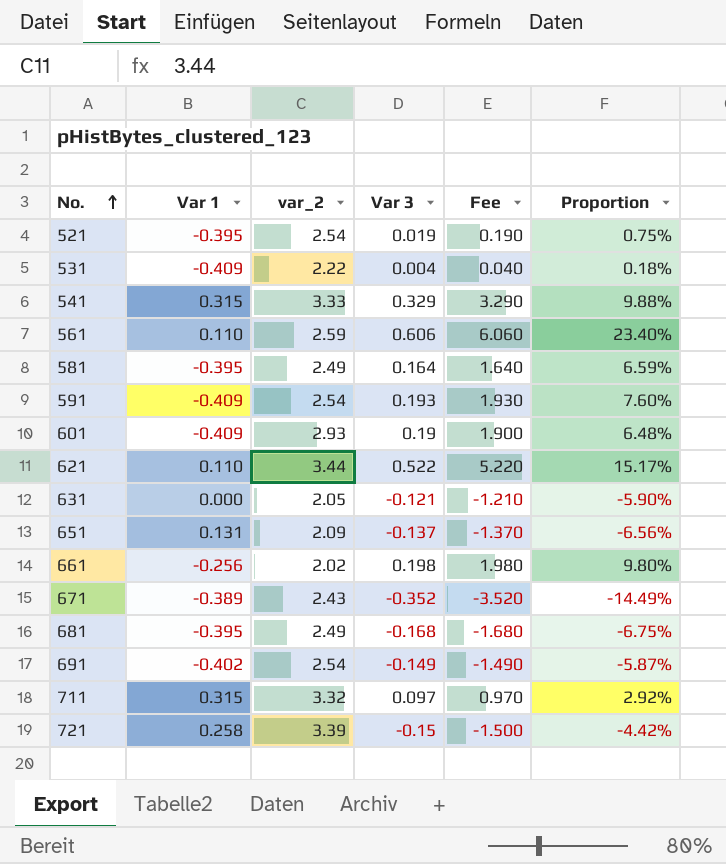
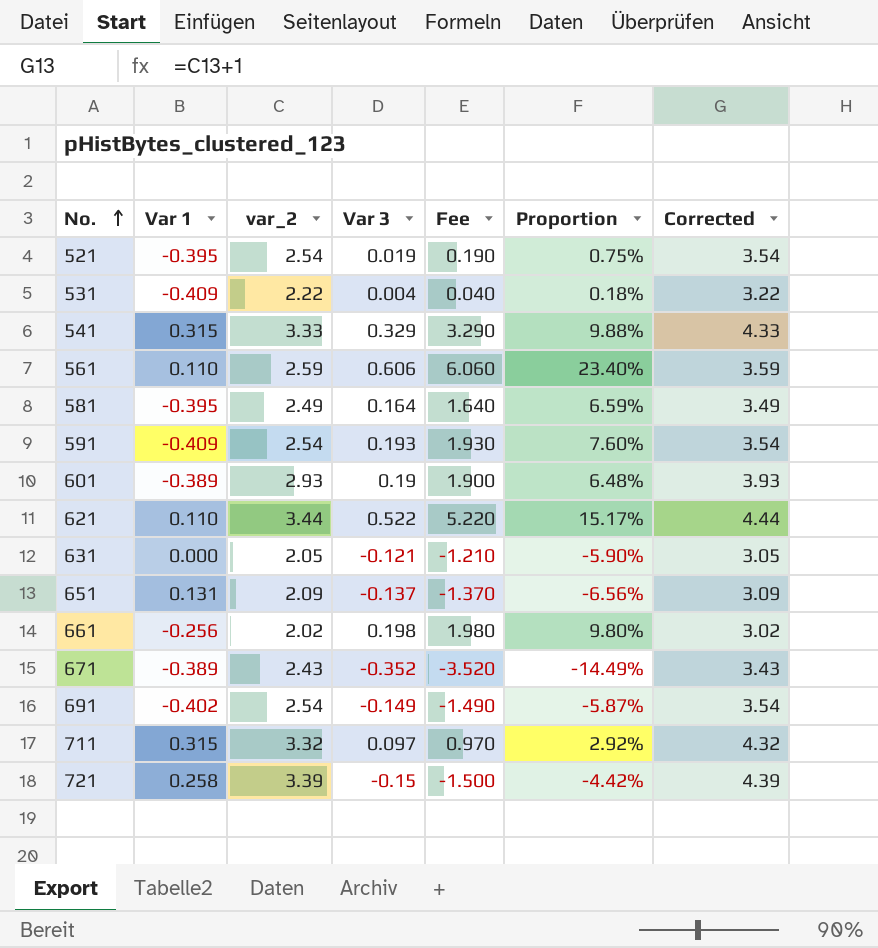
column Corrected | formula: none -> [var_2] + 1
row 681: -0.395 | 2.49 | -0.168 | -1.680 | -6.75% -> none
601 | Var 1: -0.409 -> -0.389

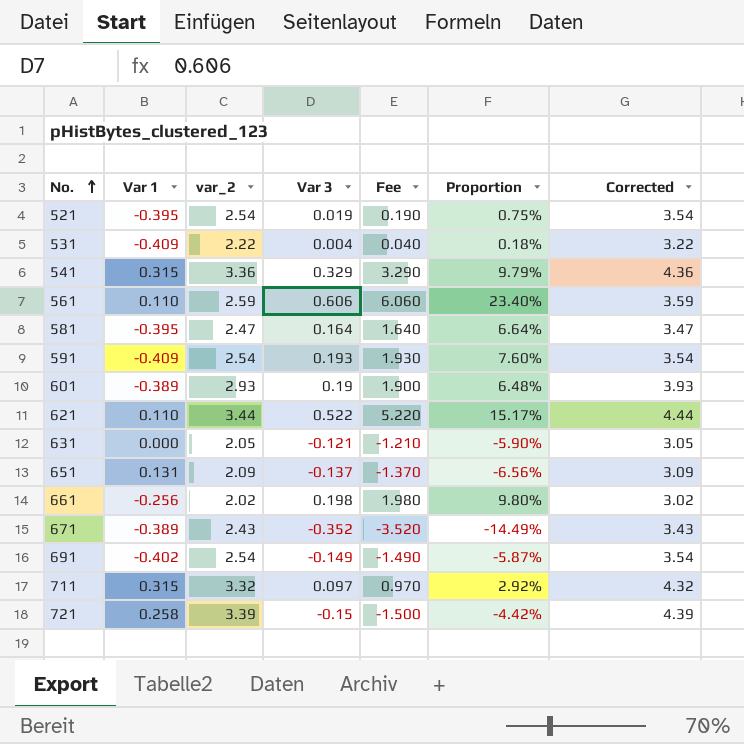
541 | var_2: 3.33 -> 3.36
541 | Proportion: 9.88% -> 9.79%
541 | Corrected: 4.33 -> 4.36
581 | var_2: 2.49 -> 2.47
581 | Proportion: 6.59% -> 6.64%
581 | Corrected: 3.49 -> 3.47

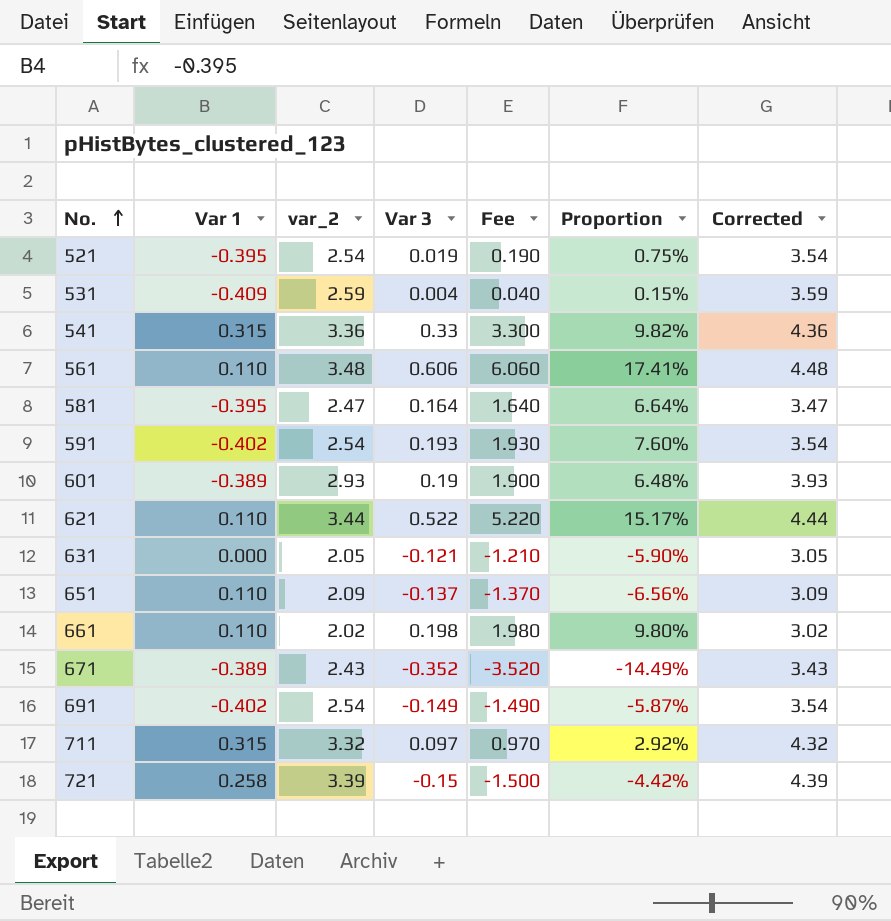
531 | var_2: 2.22 -> 2.59
531 | Proportion: 0.18% -> 0.15%
531 | Corrected: 3.22 -> 3.59
541 | Var 3: 0.329 -> 0.33
541 | Fee: 3.290 -> 3.300
541 | Proportion: 9.79% -> 9.82%
561 | var_2: 2.59 -> 3.48
561 | Proportion: 23.40% -> 17.41%
561 | Corrected: 3.59 -> 4.48
591 | Var 1: -0.409 -> -0.402
651 | Var 1: 0.131 -> 0.110
661 | Var 1: -0.256 -> 0.110

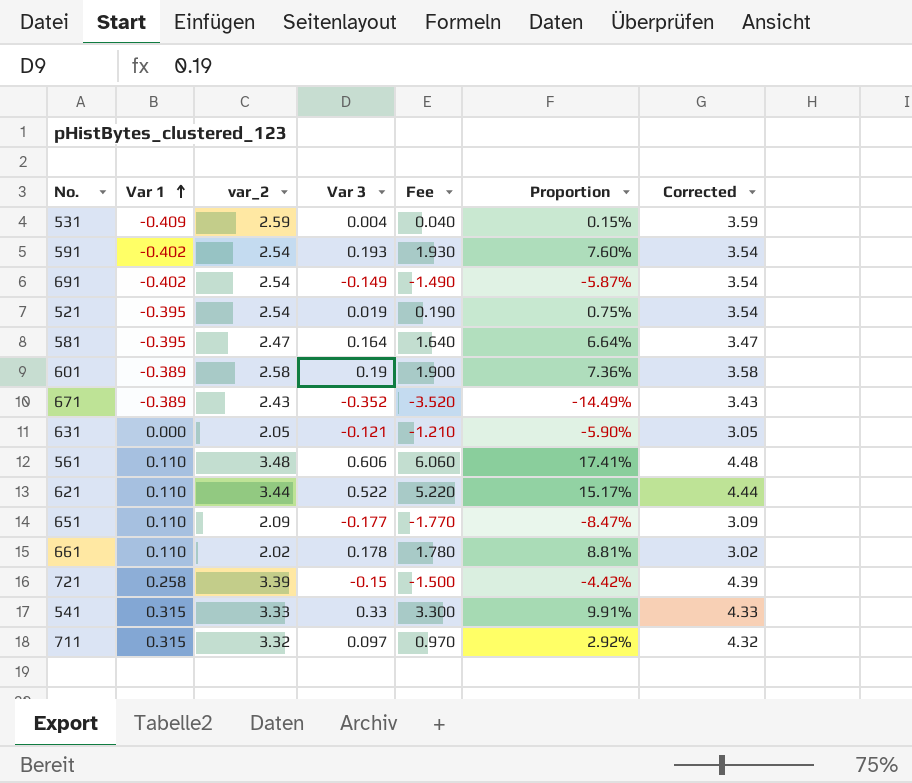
row order: No. ascending -> Var 1 ascending
601 | var_2: 2.93 -> 2.58
601 | Proportion: 6.48% -> 7.36%
601 | Corrected: 3.93 -> 3.58
651 | Var 3: -0.137 -> -0.177
651 | Fee: -1.370 -> -1.770
651 | Proportion: -6.56% -> -8.47%
661 | Var 3: 0.198 -> 0.178
661 | Fee: 1.980 -> 1.780
661 | Proportion: 9.80% -> 8.81%
541 | var_2: 3.36 -> 3.33
541 | Proportion: 9.82% -> 9.91%
541 | Corrected: 4.36 -> 4.33

